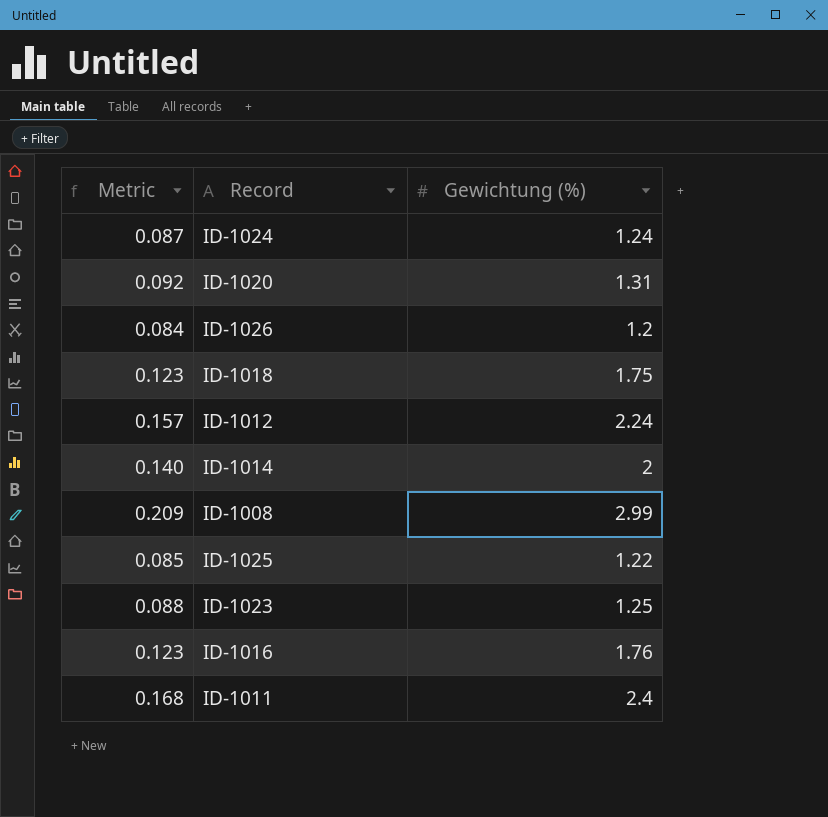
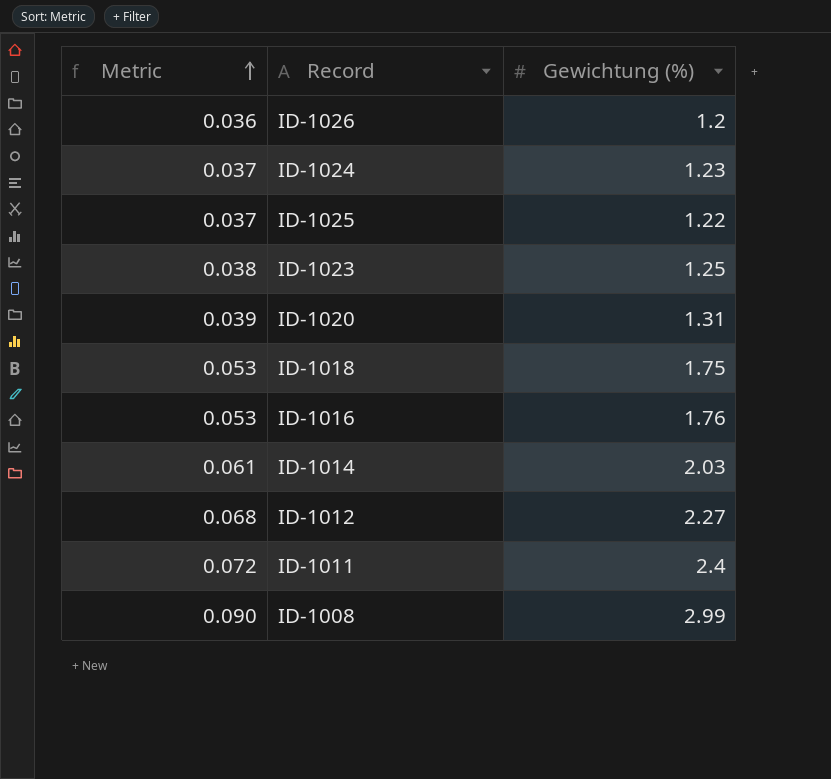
row order: none -> Metric ascending
column Metric | formula: [Gewichtung (%)] * 0.07 -> [Gewichtung (%)] * 0.03
ID-1024 | Gewichtung (%): 1.24 -> 1.23
ID-1014 | Gewichtung (%): 2 -> 2.03
ID-1012 | Gewichtung (%): 2.24 -> 2.27

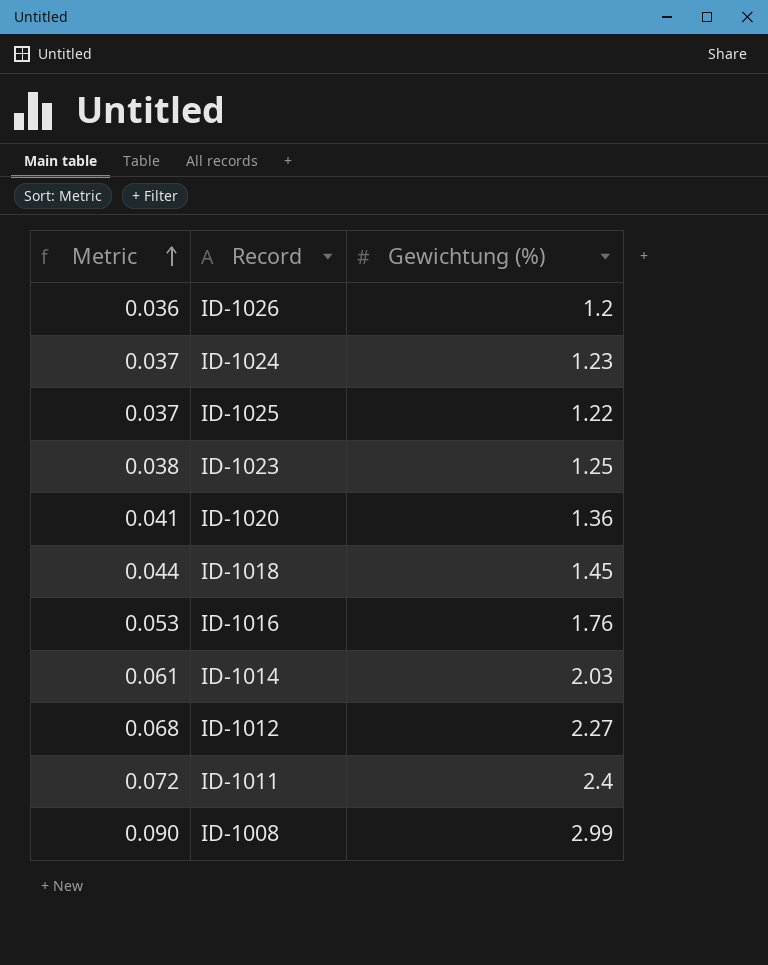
ID-1020 | Metric: 0.039 -> 0.041
ID-1020 | Gewichtung (%): 1.31 -> 1.36
ID-1018 | Metric: 0.053 -> 0.044
ID-1018 | Gewichtung (%): 1.75 -> 1.45

